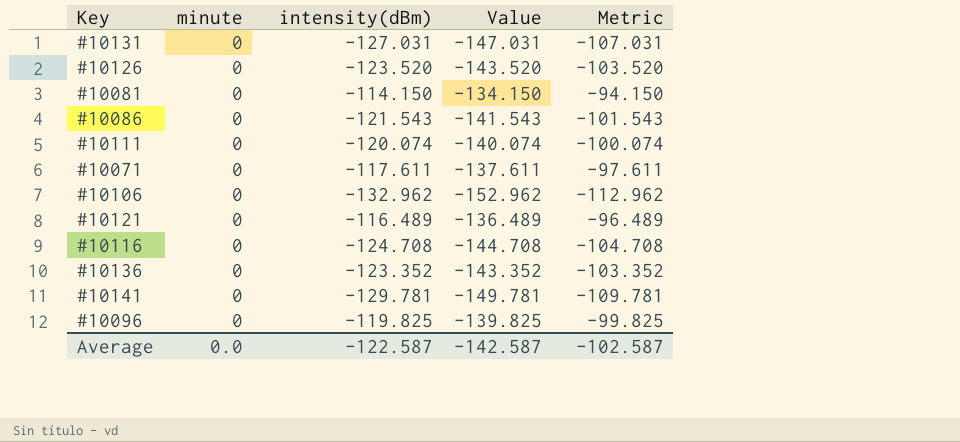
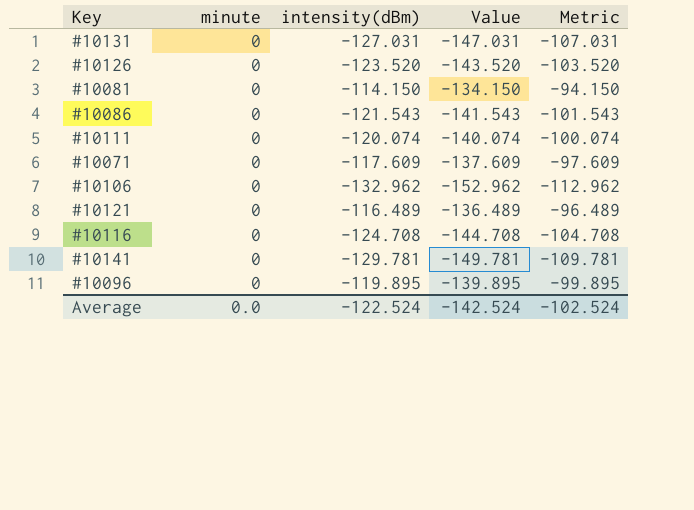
row #10136: 0 | -123.352 | -143.352 | -103.352 -> none
#10071 | intensity(dBm): -117.611 -> -117.609
#10071 | Value: -137.611 -> -137.609
#10071 | Metric: -97.611 -> -97.609
#10096 | intensity(dBm): -119.825 -> -119.895
#10096 | Value: -139.825 -> -139.895
#10096 | Metric: -99.825 -> -99.895
Average | intensity(dBm): -122.587 -> -122.524
Average | Value: -142.587 -> -142.524
Average | Metric: -102.587 -> -102.524

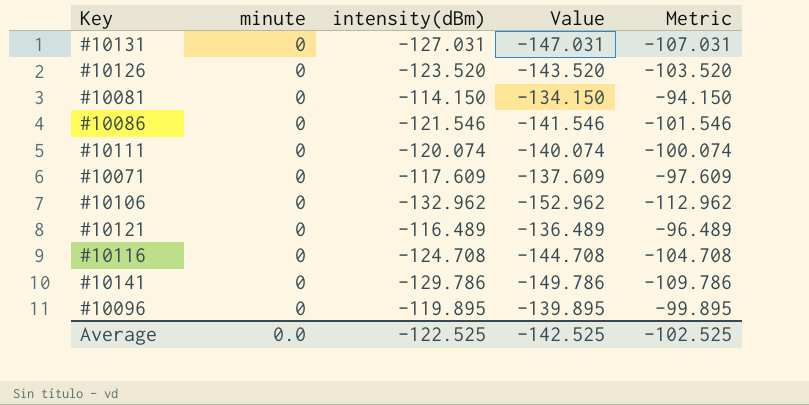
#10086 | intensity(dBm): -121.543 -> -121.546
#10086 | Value: -141.543 -> -141.546
#10086 | Metric: -101.543 -> -101.546
#10141 | intensity(dBm): -129.781 -> -129.786
#10141 | Value: -149.781 -> -149.786
#10141 | Metric: -109.781 -> -109.786
Average | intensity(dBm): -122.524 -> -122.525
Average | Value: -142.524 -> -142.525
Average | Metric: -102.524 -> -102.525

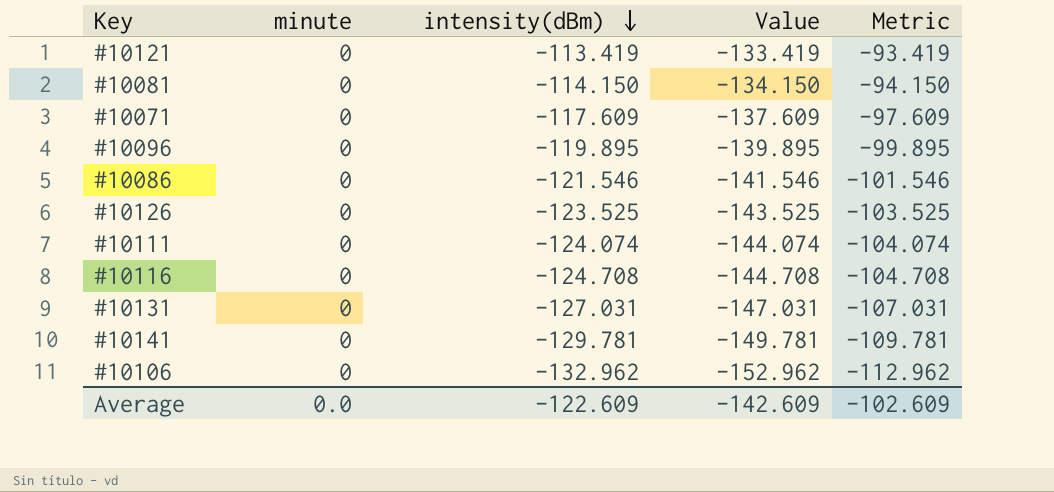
row order: none -> intensity(dBm) descending
#10121 | intensity(dBm): -116.489 -> -113.419
#10121 | Value: -136.489 -> -133.419
#10121 | Metric: -96.489 -> -93.419
#10126 | intensity(dBm): -123.520 -> -123.525
#10126 | Value: -143.520 -> -143.525
#10126 | Metric: -103.520 -> -103.525
#10111 | intensity(dBm): -120.074 -> -124.074
#10111 | Value: -140.074 -> -144.074
#10111 | Metric: -100.074 -> -104.074
#10141 | intensity(dBm): -129.786 -> -129.781
#10141 | Value: -149.786 -> -149.781
#10141 | Metric: -109.786 -> -109.781
Average | intensity(dBm): -122.525 -> -122.609
Average | Value: -142.525 -> -142.609
Average | Metric: -102.525 -> -102.609

